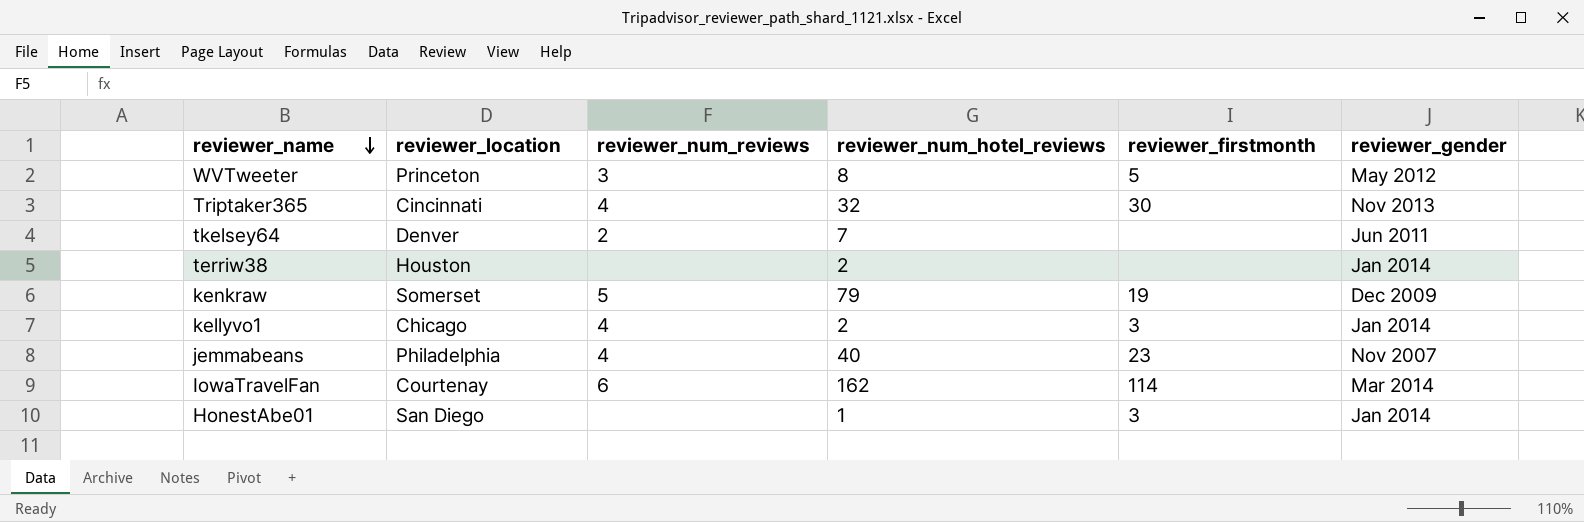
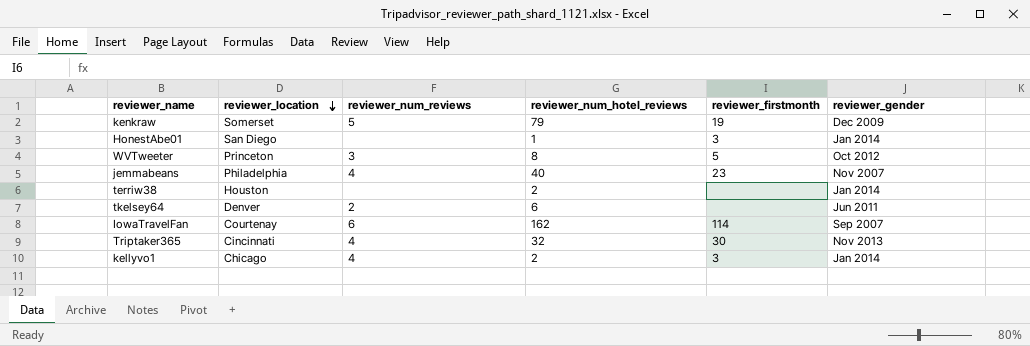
row order: reviewer_name descending -> reviewer_location descending
WVTweeter | reviewer_gender: May 2012 -> Oct 2012
tkelsey64 | reviewer_num_hotel_reviews: 7 -> 6
IowaTravelFan | reviewer_gender: Mar 2014 -> Sep 2007

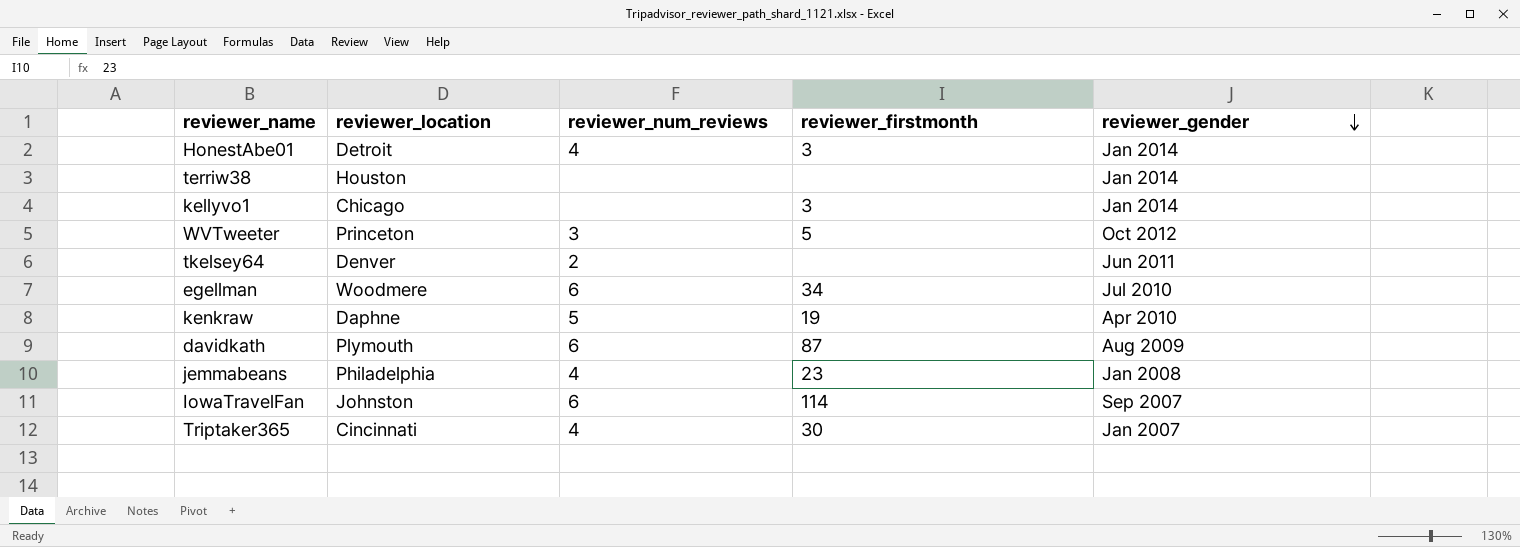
row order: reviewer_location descending -> reviewer_gender descending
column reviewer_num_hotel_reviews | position: 4 -> none
HonestAbe01 | reviewer_location: San Diego -> Detroit
HonestAbe01 | reviewer_num_reviews: none -> 4
kellyvo1 | reviewer_num_reviews: 4 -> none
row egellman: none -> Woodmere | 6 | 34 | Jul 2010
kenkraw | reviewer_location: Somerset -> Daphne
kenkraw | reviewer_gender: Dec 2009 -> Apr 2010
row davidkath: none -> Plymouth | 6 | 87 | Aug 2009
jemmabeans | reviewer_gender: Nov 2007 -> Jan 2008
IowaTravelFan | reviewer_location: Courtenay -> Johnston
Triptaker365 | reviewer_gender: Nov 2013 -> Jan 2007

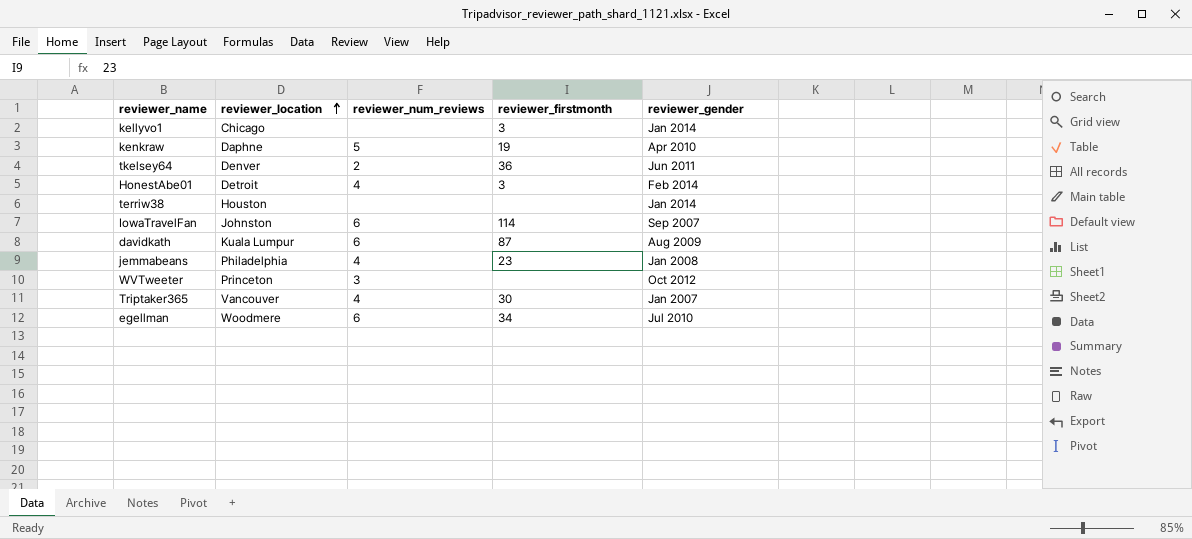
row order: reviewer_gender descending -> reviewer_location ascending
tkelsey64 | reviewer_firstmonth: none -> 36
HonestAbe01 | reviewer_gender: Jan 2014 -> Feb 2014
davidkath | reviewer_location: Plymouth -> Kuala Lumpur
WVTweeter | reviewer_firstmonth: 5 -> none
Triptaker365 | reviewer_location: Cincinnati -> Vancouver

